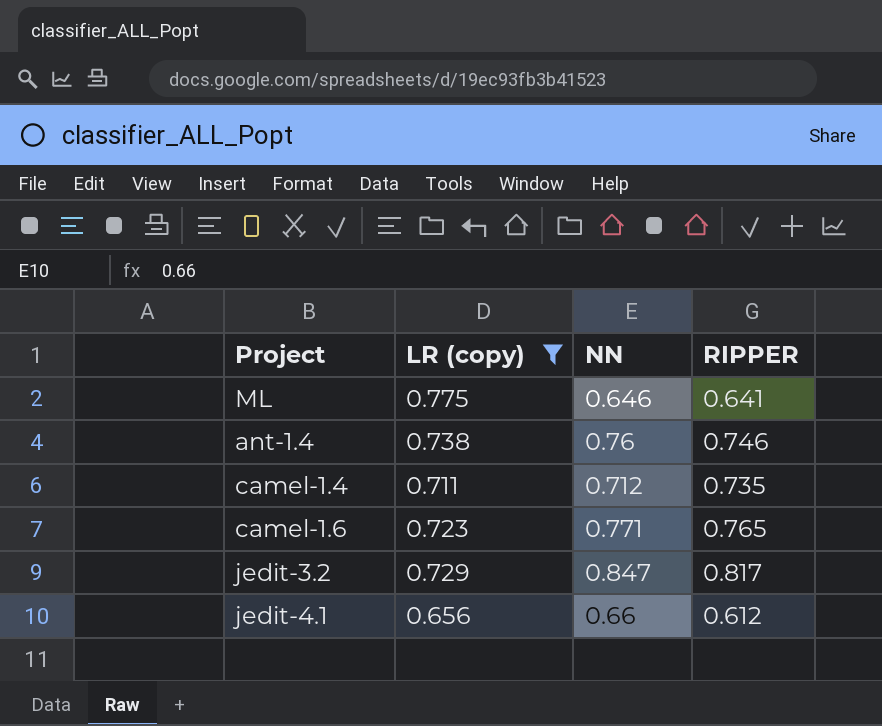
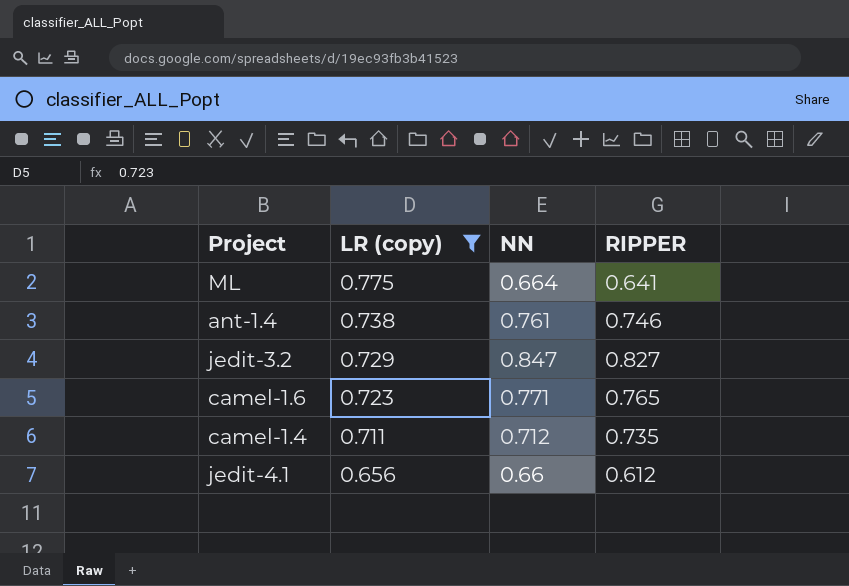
row order: none -> LR (copy) descending
ML | NN: 0.646 -> 0.664
ant-1.4 | NN: 0.76 -> 0.761
jedit-3.2 | RIPPER: 0.817 -> 0.827

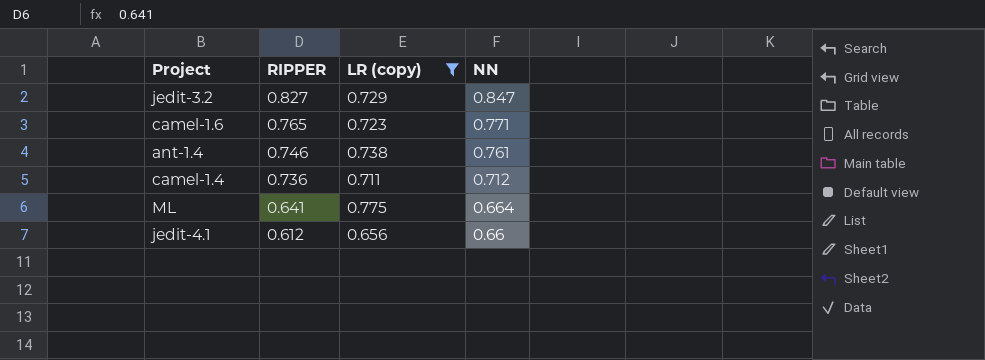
row order: LR (copy) descending -> RIPPER descending
column RIPPER | position: 4 -> 2
camel-1.4 | RIPPER: 0.735 -> 0.736

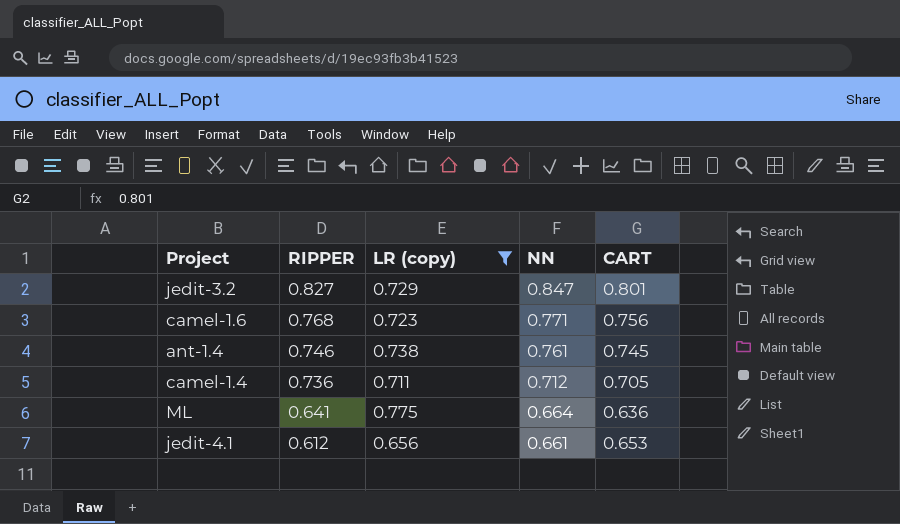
column CART | position: none -> 5
camel-1.6 | RIPPER: 0.765 -> 0.768
jedit-4.1 | NN: 0.66 -> 0.661

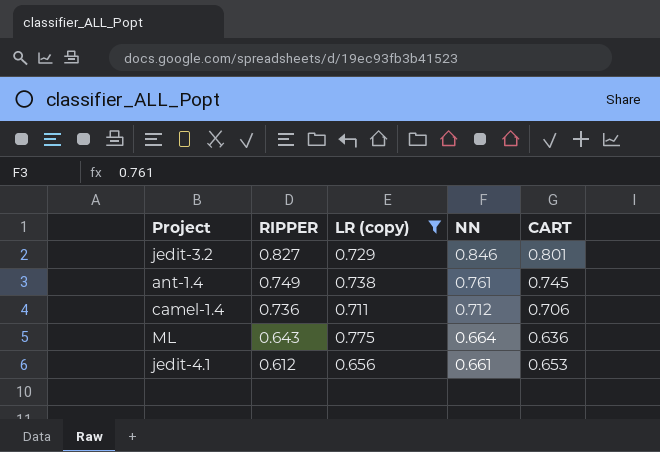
row camel-1.6: 0.768 | 0.723 | 0.771 | 0.756 -> none
jedit-3.2 | NN: 0.847 -> 0.846
ant-1.4 | RIPPER: 0.746 -> 0.749
camel-1.4 | CART: 0.705 -> 0.706
ML | RIPPER: 0.641 -> 0.643

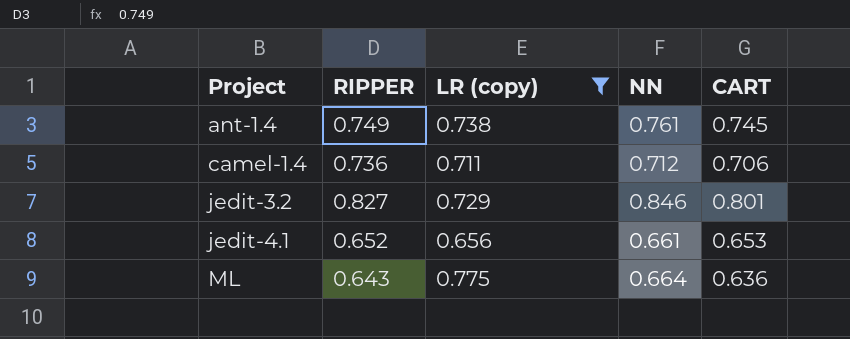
row order: RIPPER descending -> Project ascending
jedit-4.1 | RIPPER: 0.612 -> 0.652

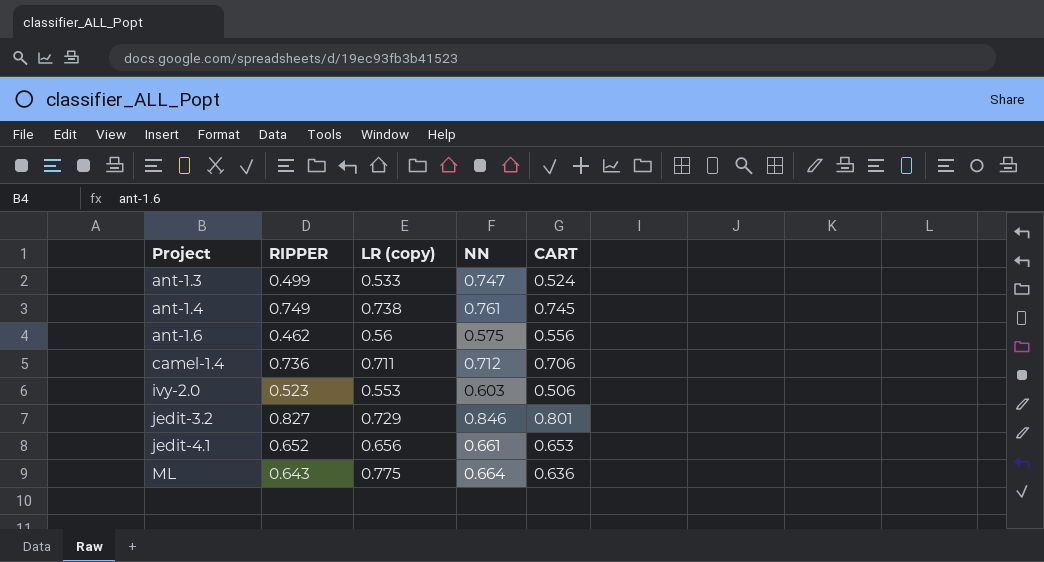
filter: LR (copy) >= 0.656 -> none

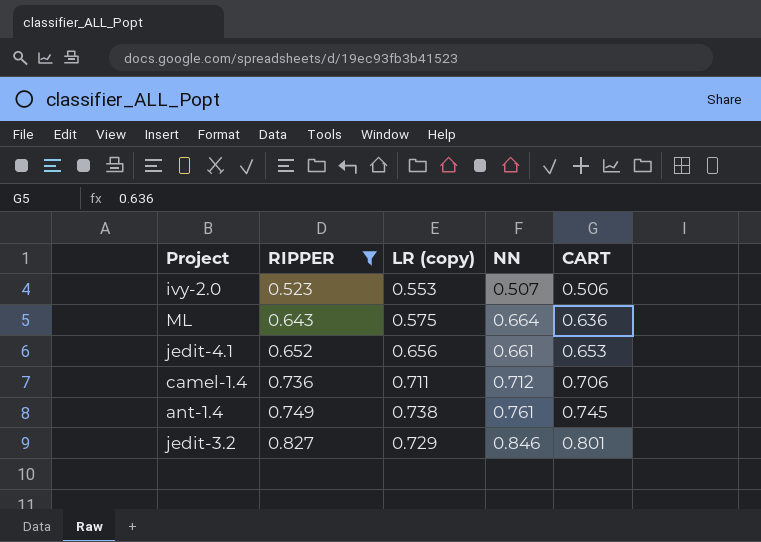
filter: none -> RIPPER >= 0.523
row order: Project ascending -> RIPPER ascending
ivy-2.0 | NN: 0.603 -> 0.507
ML | LR (copy): 0.775 -> 0.575

